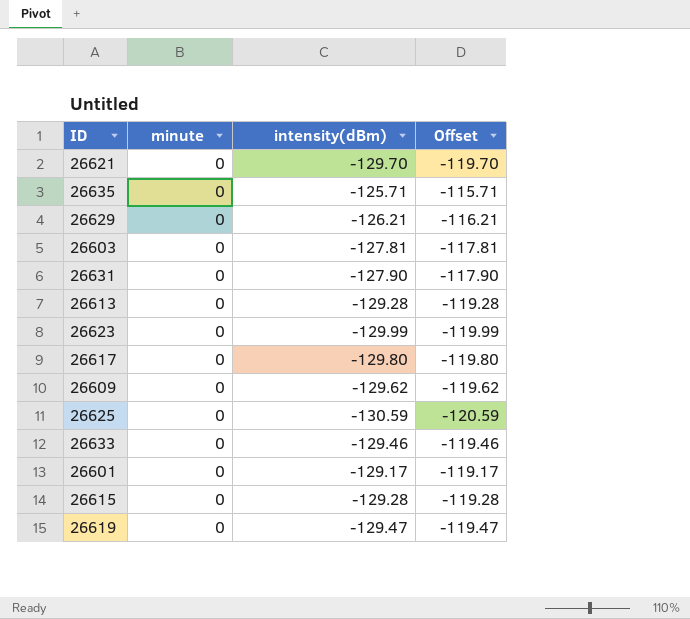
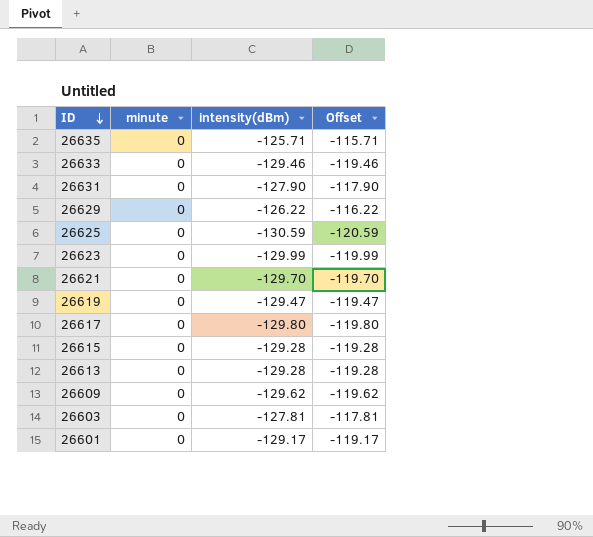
row order: none -> ID descending
26629 | intensity(dBm): -126.21 -> -126.22
26629 | Offset: -116.21 -> -116.22

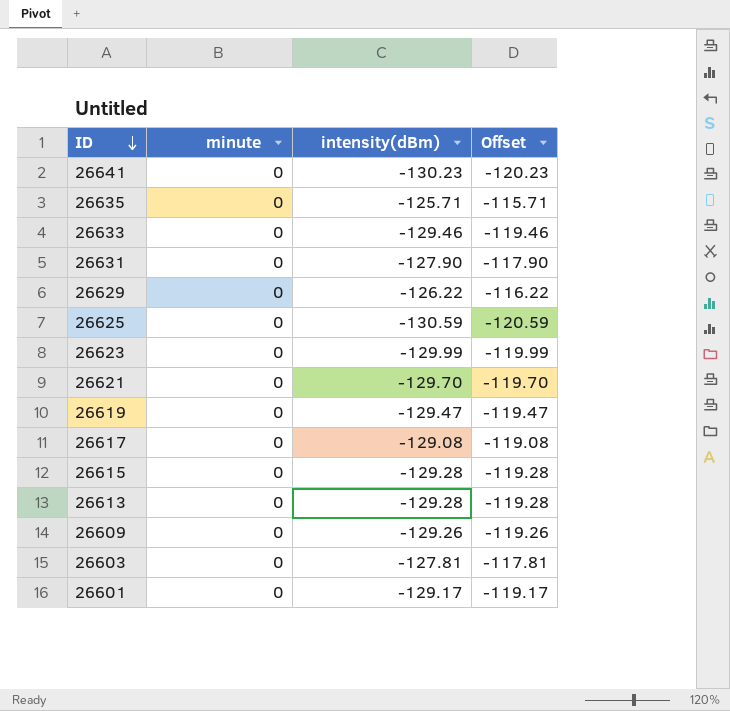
row 26641: none -> 0 | -130.23 | -120.23
26617 | intensity(dBm): -129.80 -> -129.08
26617 | Offset: -119.80 -> -119.08
26609 | intensity(dBm): -129.62 -> -129.26
26609 | Offset: -119.62 -> -119.26

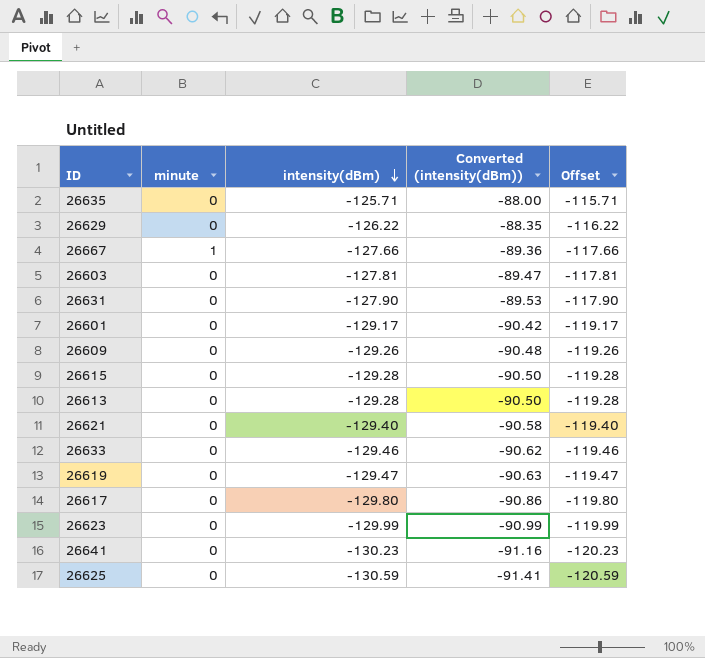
row order: ID descending -> intensity(dBm) descending
column Converted (intensity(dBm)) | formula: none -> [intensity(dBm)] * 0.7
row 26667: none -> 1 | -127.66 | -89.36 | -117.66
26621 | intensity(dBm): -129.70 -> -129.40
26621 | Offset: -119.70 -> -119.40
26617 | intensity(dBm): -129.08 -> -129.80
26617 | Offset: -119.08 -> -119.80

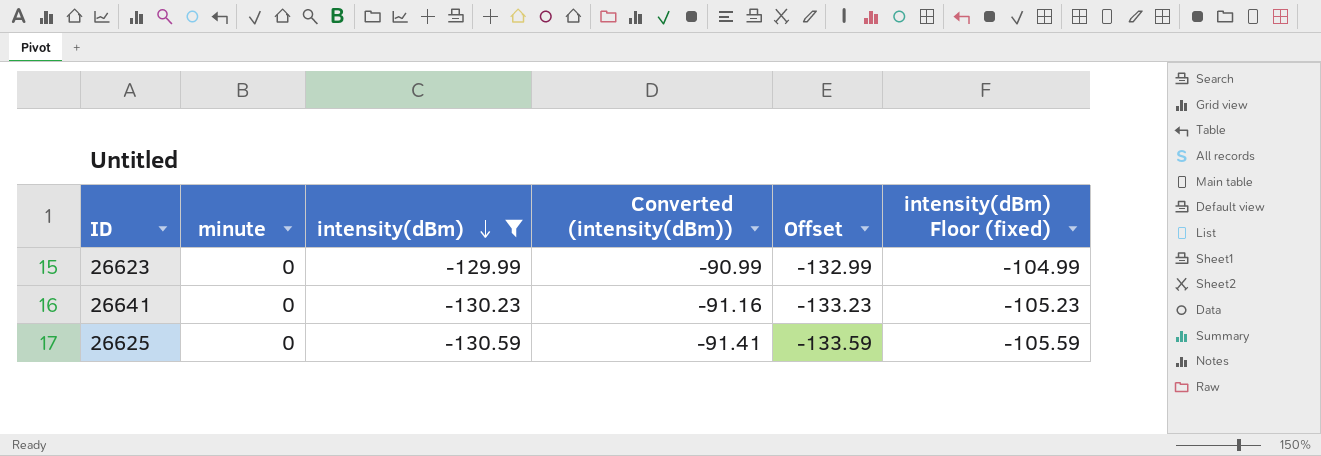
filter: none -> intensity(dBm) <= -129.99
column Offset | formula: [intensity(dBm)] + 10 -> [intensity(dBm)] - 3
column intensity(dBm) Floor (fixed) | formula: none -> [intensity(dBm)] + 25

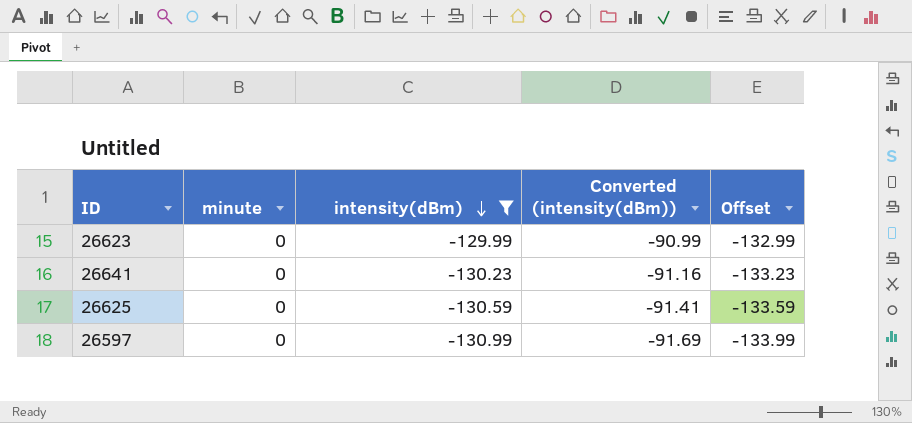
column intensity(dBm) Floor (fixed) | formula: [intensity(dBm)] + 25 -> none
row 26597: none -> 0 | -130.99 | -91.69 | -133.99

